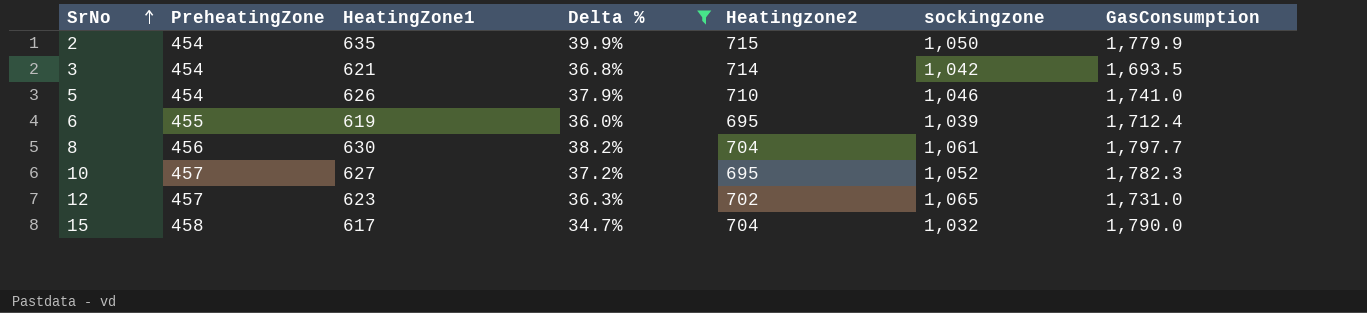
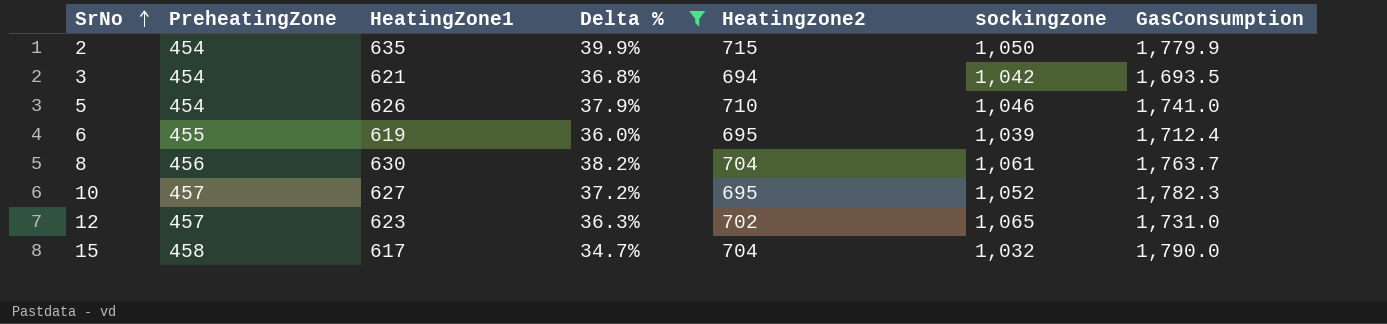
3 | Heatingzone2: 714 -> 694
8 | GasConsumption: 1,797.7 -> 1,763.7

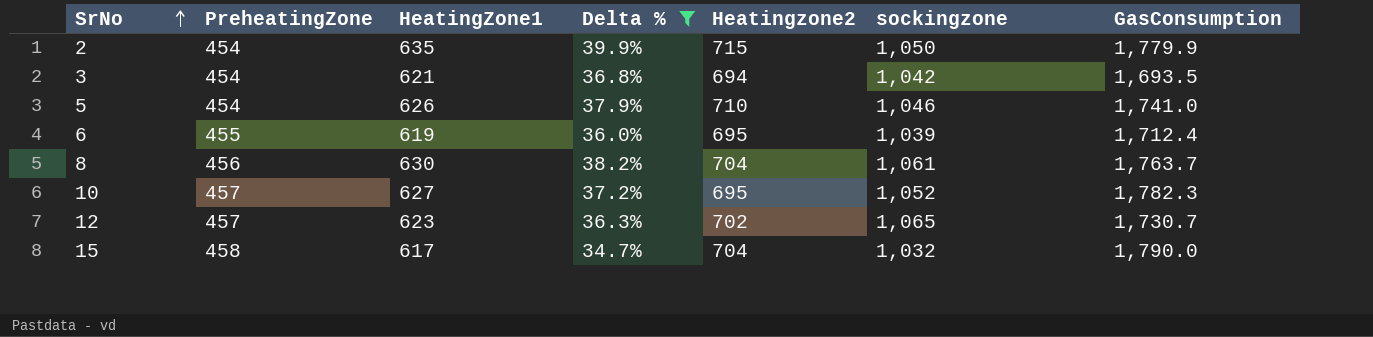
12 | GasConsumption: 1,731.0 -> 1,730.7

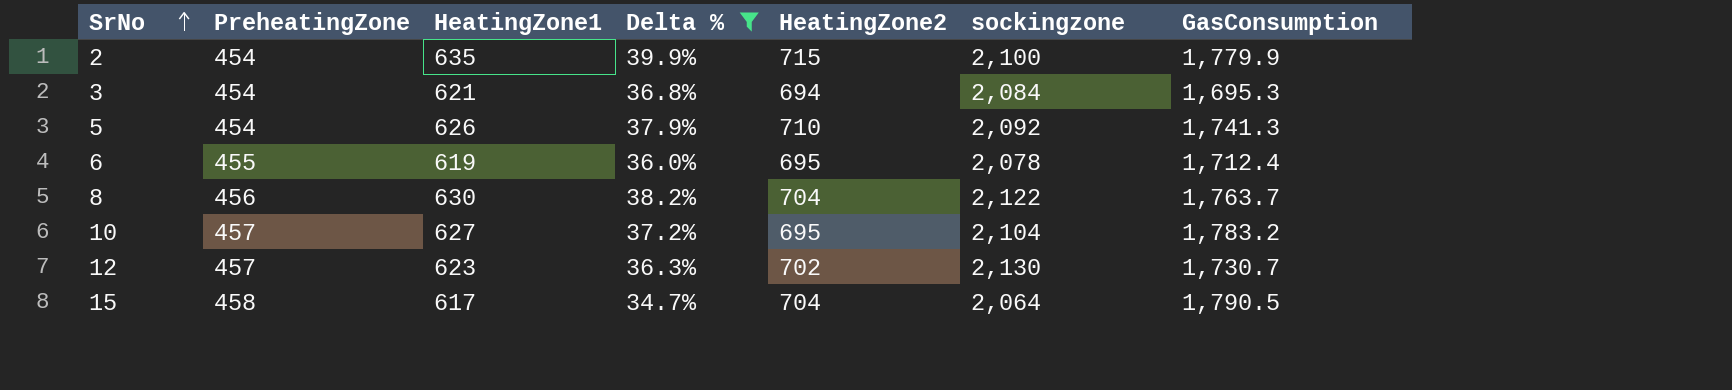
column name: Heatingzone2 -> HeatingZone2
2 | sockingzone: 1,050 -> 2,100
3 | sockingzone: 1,042 -> 2,084
3 | GasConsumption: 1,693.5 -> 1,695.3
5 | sockingzone: 1,046 -> 2,092
5 | GasConsumption: 1,741.0 -> 1,741.3
6 | sockingzone: 1,039 -> 2,078
8 | sockingzone: 1,061 -> 2,122
10 | sockingzone: 1,052 -> 2,104
10 | GasConsumption: 1,782.3 -> 1,783.2
12 | sockingzone: 1,065 -> 2,130
15 | sockingzone: 1,032 -> 2,064
15 | GasConsumption: 1,790.0 -> 1,790.5

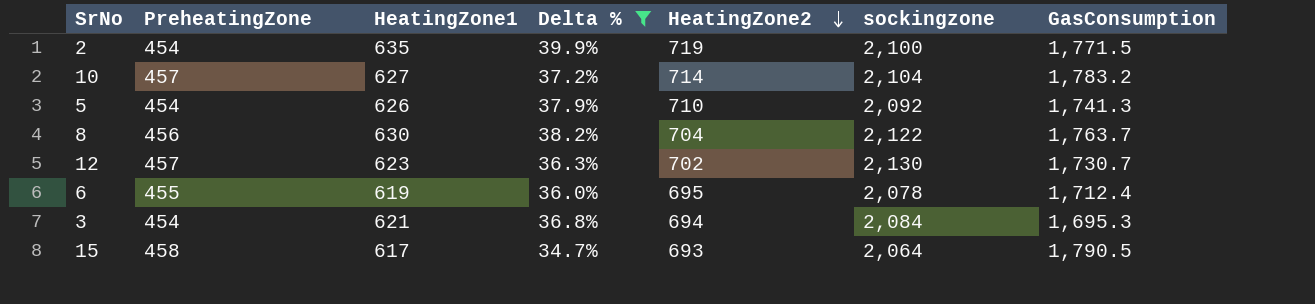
row order: SrNo ascending -> HeatingZone2 descending
2 | HeatingZone2: 715 -> 719
2 | GasConsumption: 1,779.9 -> 1,771.5
10 | HeatingZone2: 695 -> 714
15 | HeatingZone2: 704 -> 693

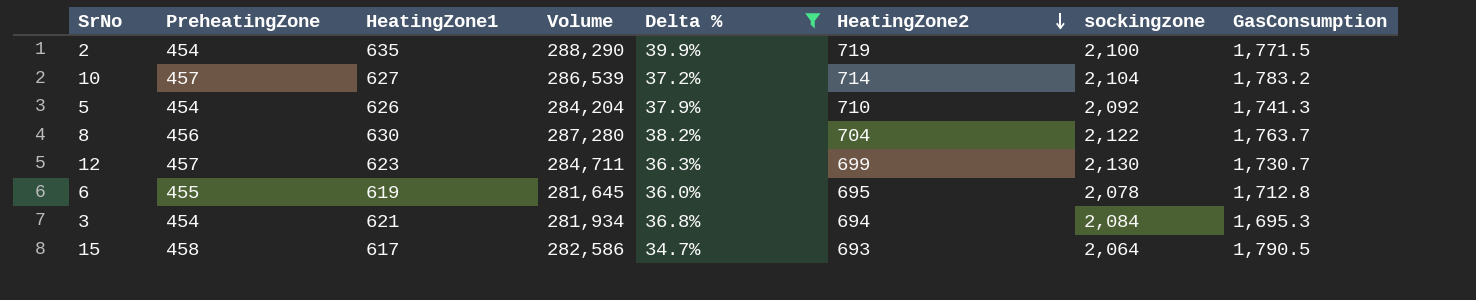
column Volume | formula: none -> [PreheatingZone] * [HeatingZone1]
12 | HeatingZone2: 702 -> 699
6 | GasConsumption: 1,712.4 -> 1,712.8

